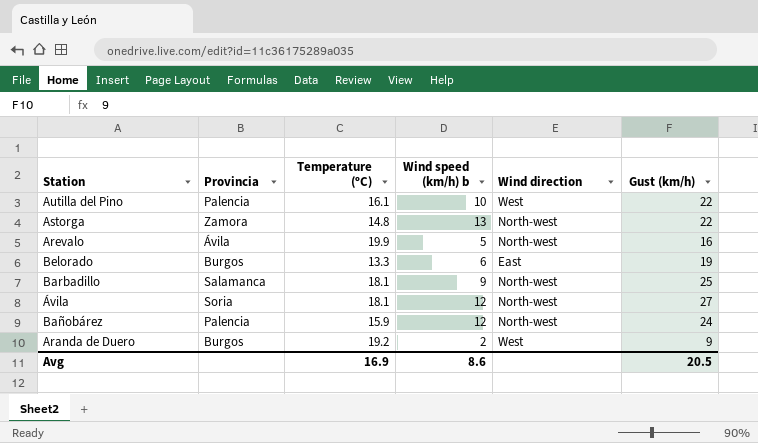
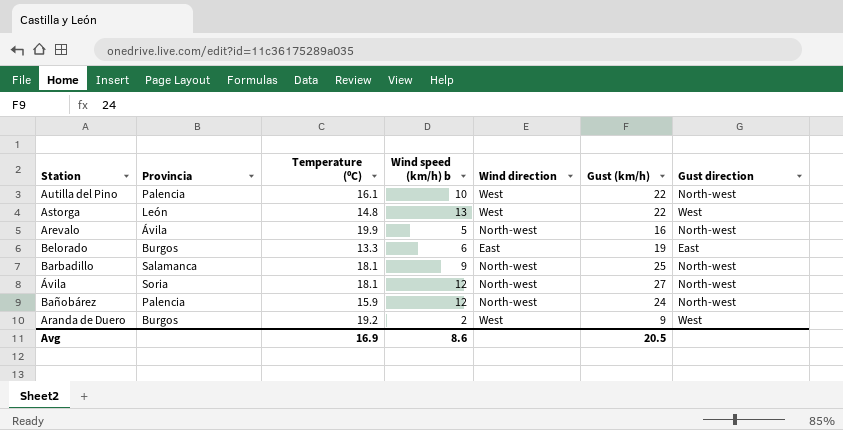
column Gust direction | position: none -> 7
Astorga | Provincia: Zamora -> León
Astorga | Wind direction: North-west -> West

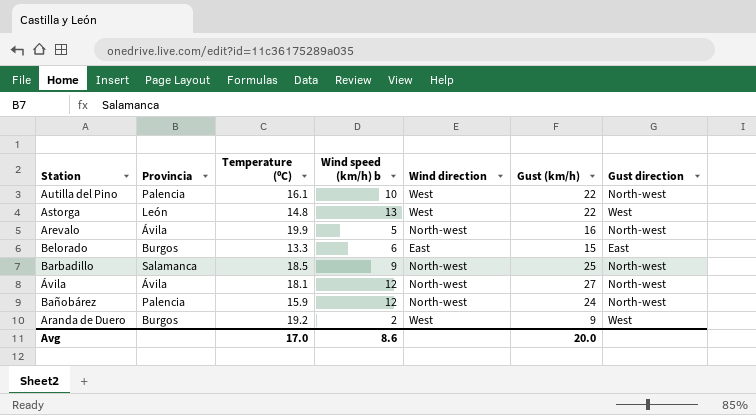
Belorado | Gust (km/h): 19 -> 15
Barbadillo | Temperature (ºC): 18.1 -> 18.5
Ávila | Provincia: Soria -> Ávila
Avg | Temperature (ºC): 16.9 -> 17.0
Avg | Gust (km/h): 20.5 -> 20.0

